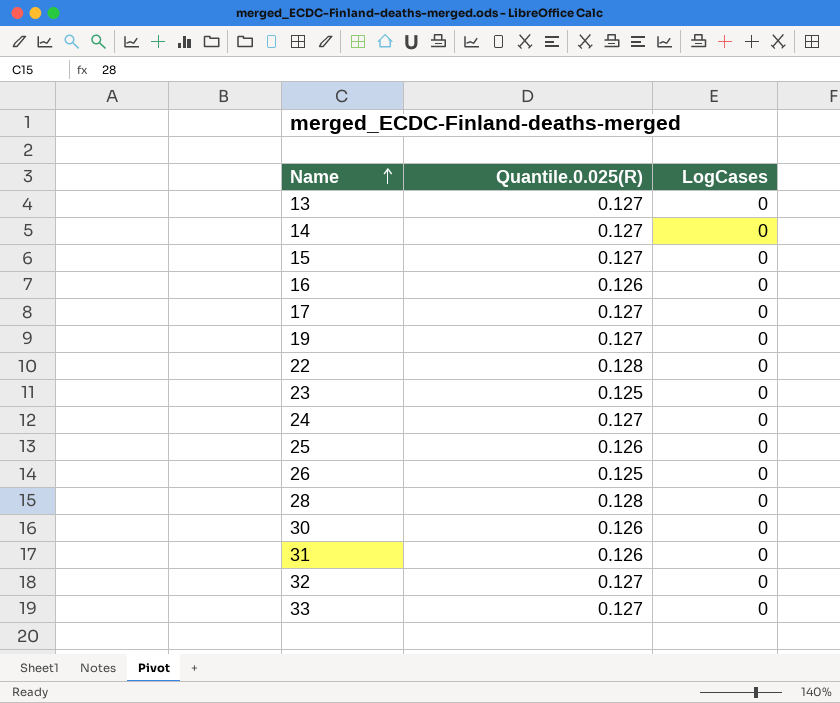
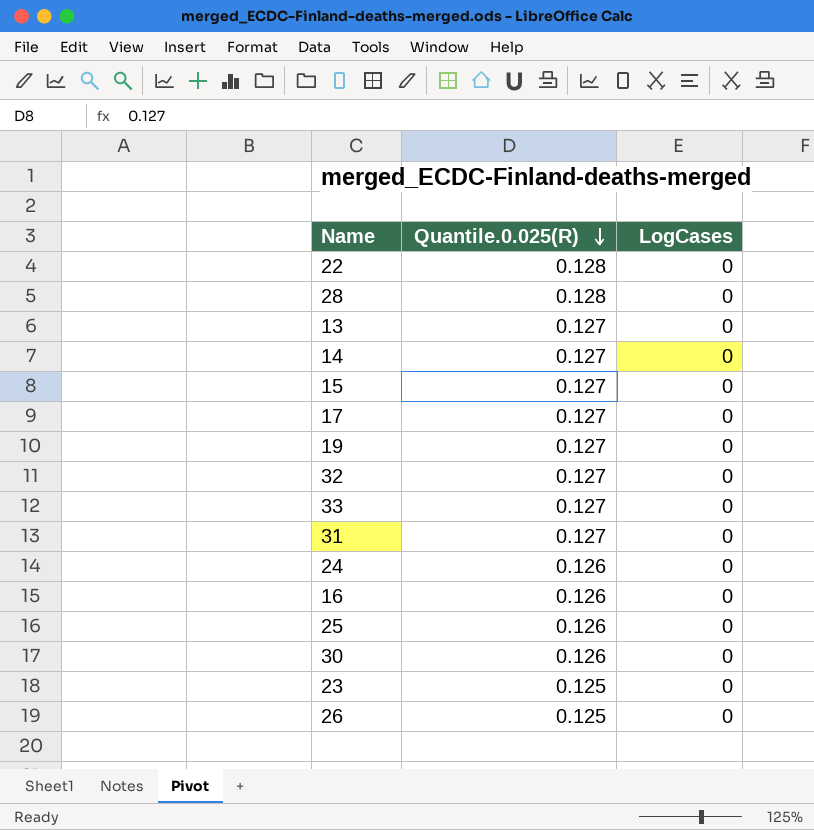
row order: Name ascending -> Quantile.0.025(R) descending
31 | Quantile.0.025(R): 0.126 -> 0.127
24 | Quantile.0.025(R): 0.127 -> 0.126

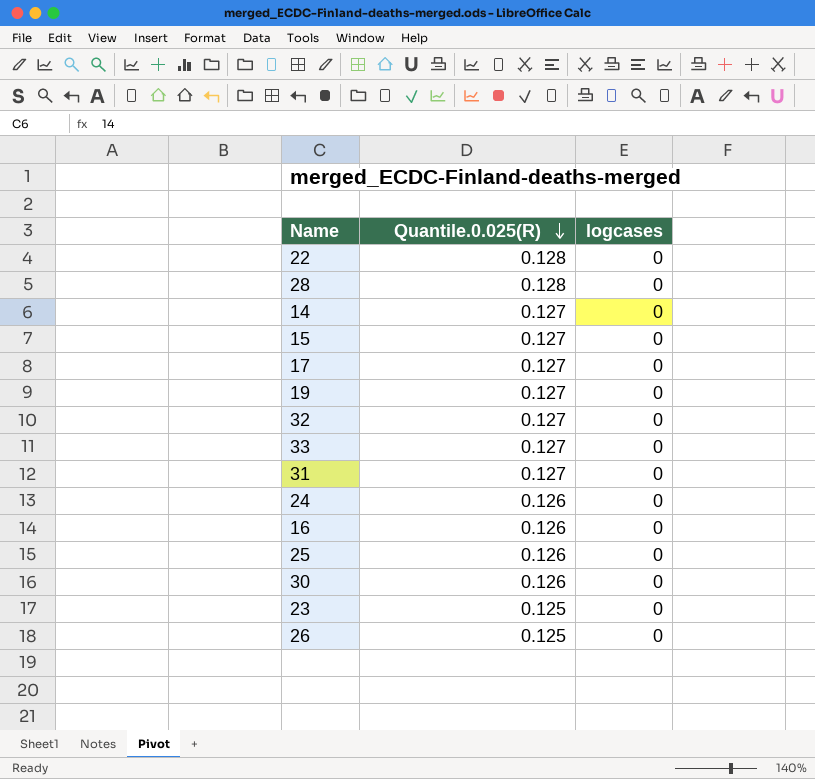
column name: LogCases -> logcases
row 13: 0.127 | 0 -> none

